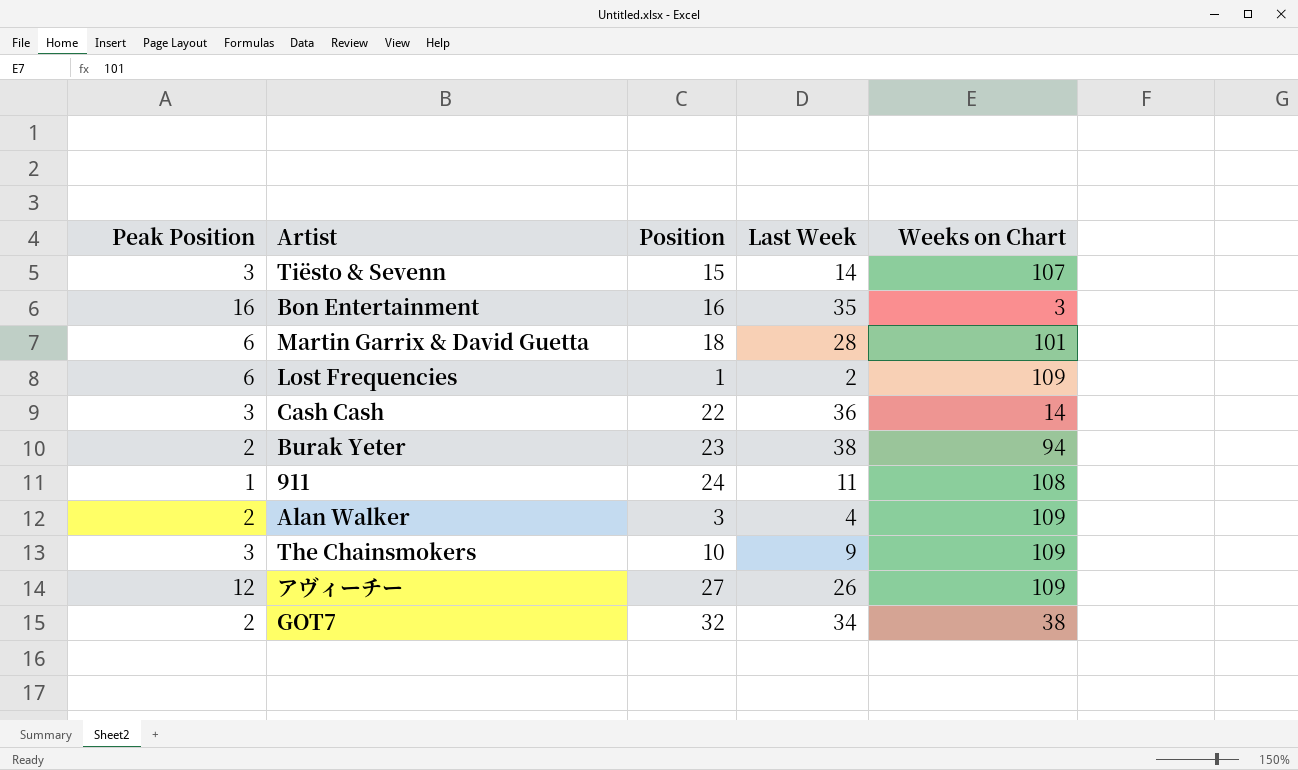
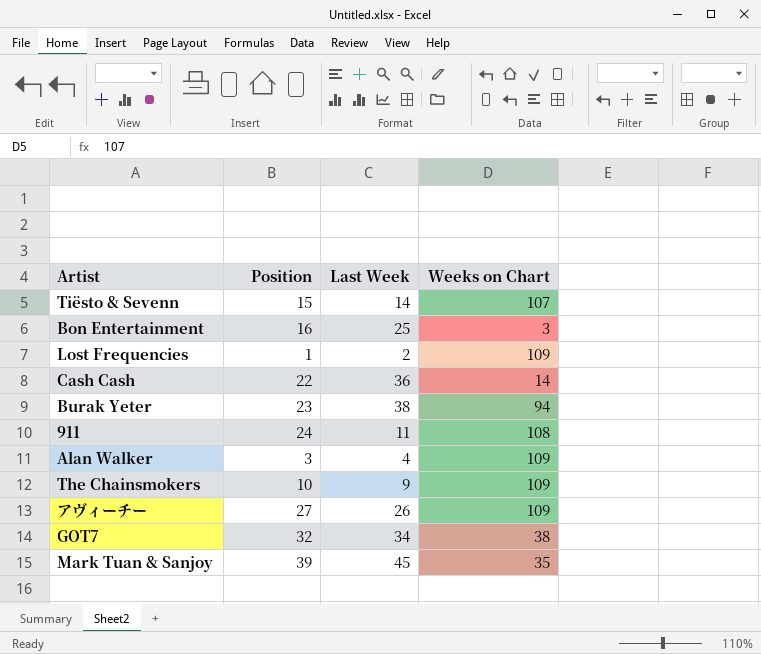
column Peak Position | position: 1 -> none
row Martin Garrix & David Guetta: 6 | 18 | 28 | 101 -> none
Bon Entertainment | Last Week: 35 -> 25
row Mark Tuan & Sanjoy: none -> 39 | 45 | 35

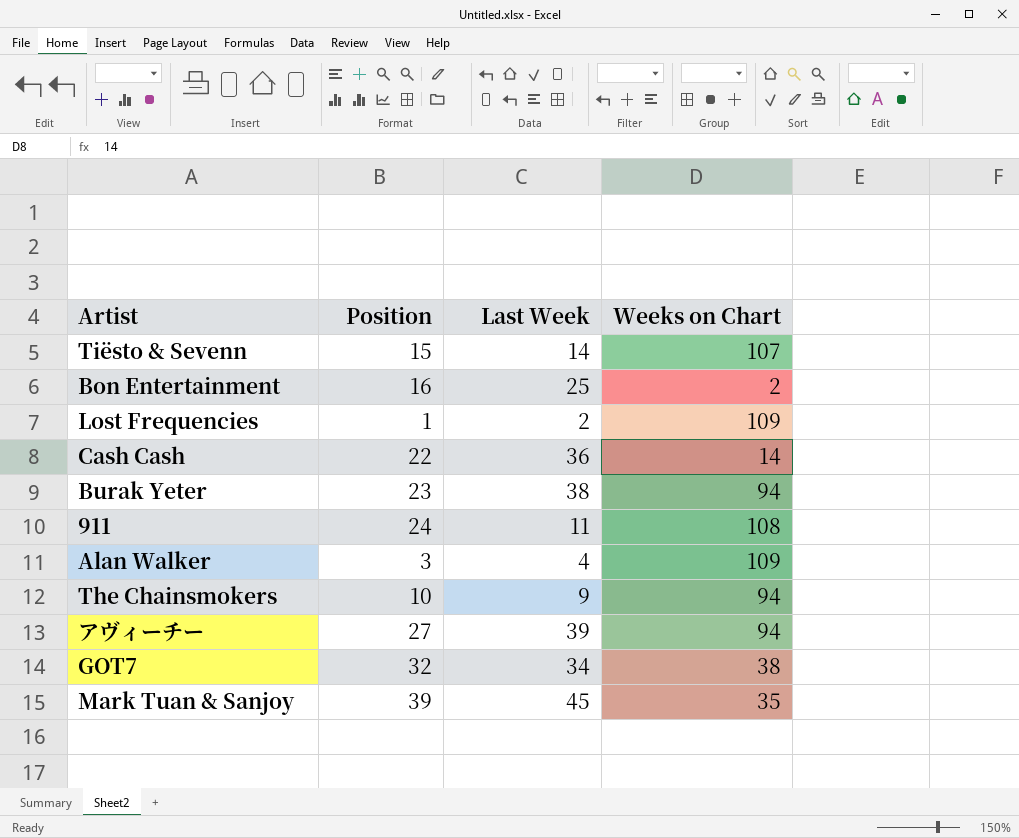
Bon Entertainment | Weeks on Chart: 3 -> 2
The Chainsmokers | Weeks on Chart: 109 -> 94
アヴィーチー | Last Week: 26 -> 39
アヴィーチー | Weeks on Chart: 109 -> 94

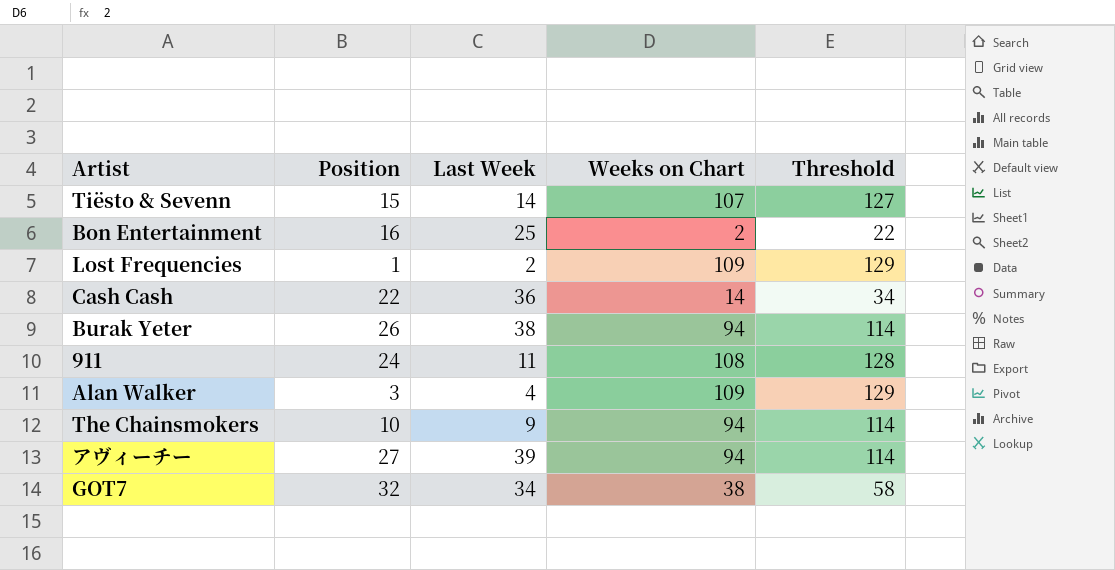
column Threshold | formula: none -> [Weeks on Chart] + 20
row Mark Tuan & Sanjoy: 39 | 45 | 35 -> none
Burak Yeter | Position: 23 -> 26

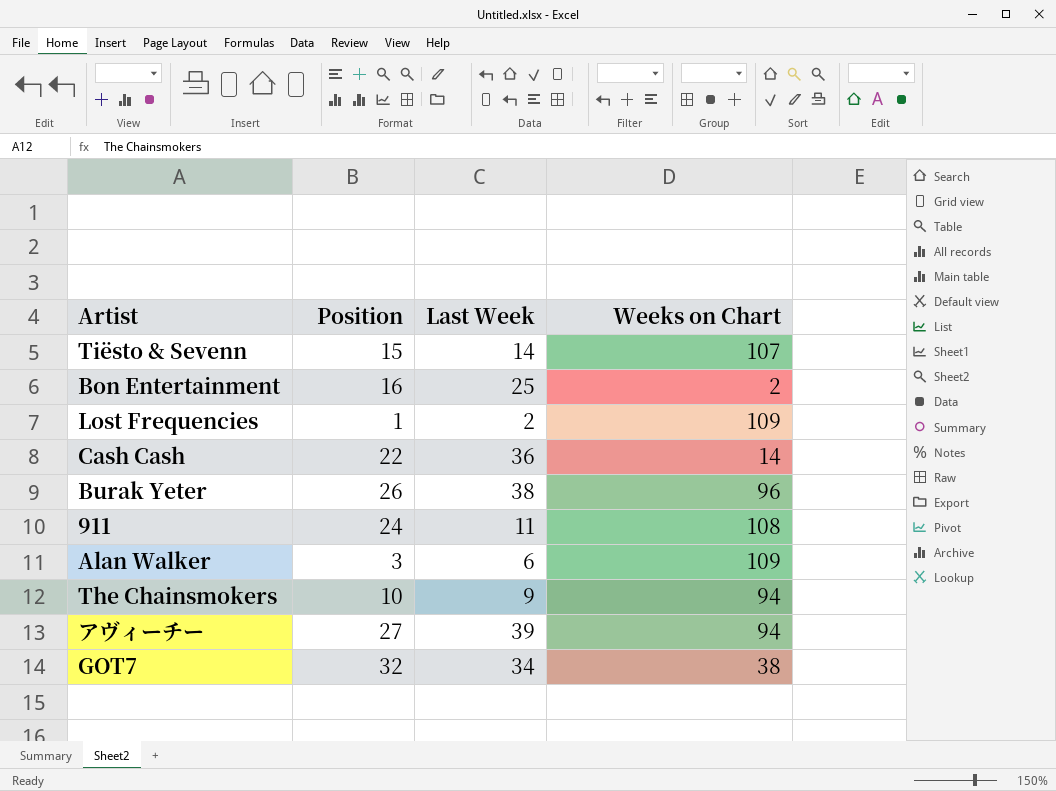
column Threshold | formula: [Weeks on Chart] + 20 -> none
Burak Yeter | Weeks on Chart: 94 -> 96
Alan Walker | Last Week: 4 -> 6

